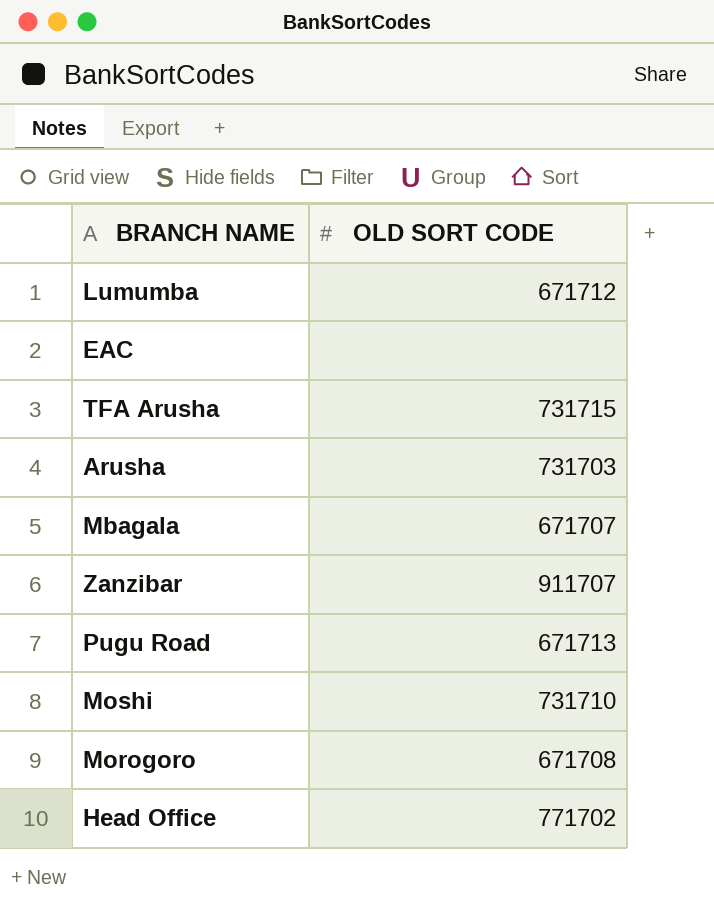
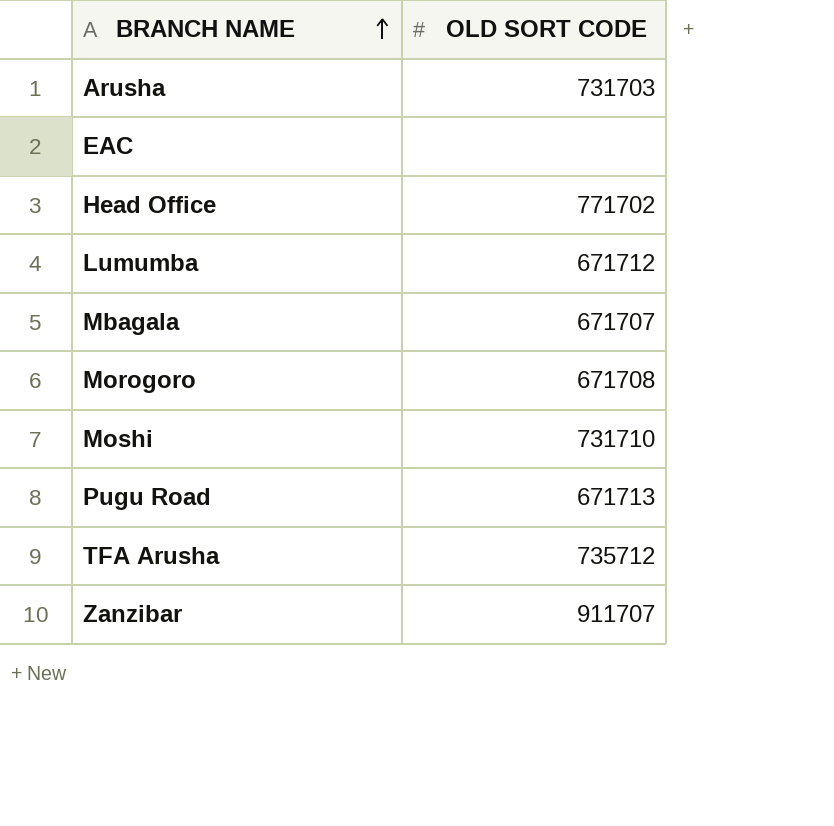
row order: none -> BRANCH NAME ascending
TFA Arusha | OLD SORT CODE: 731715 -> 735712

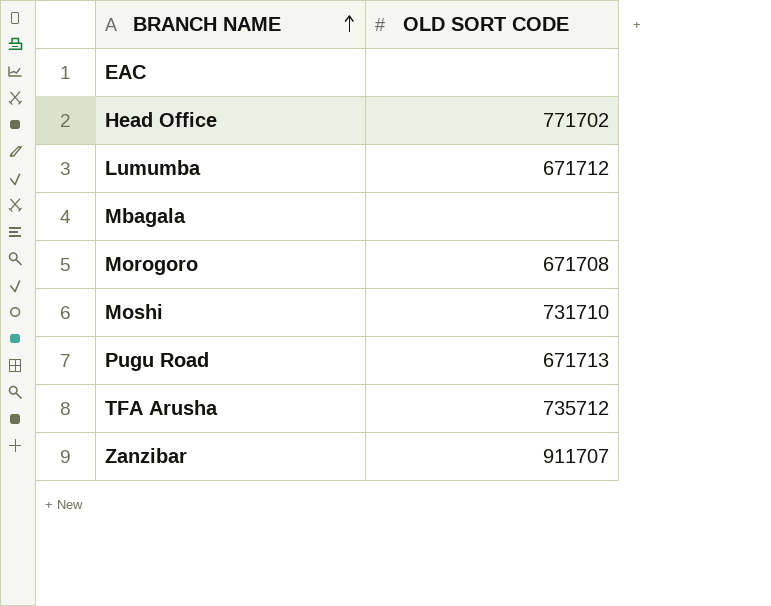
row Arusha: 731703 -> none
Mbagala | OLD SORT CODE: 671707 -> none

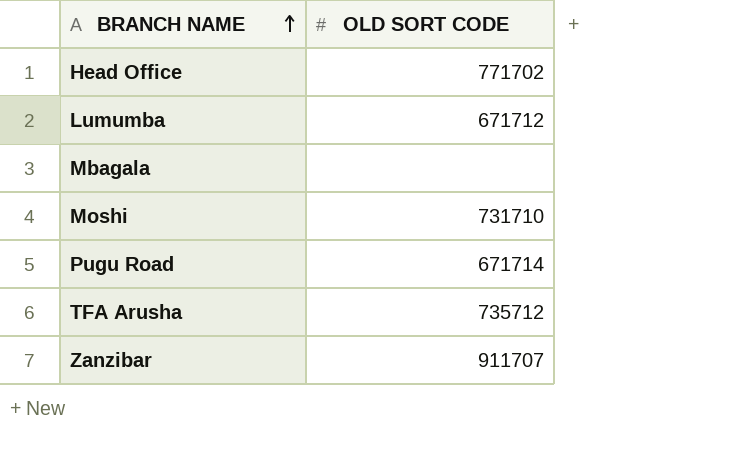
row EAC: none -> none
row Morogoro: 671708 -> none
Pugu Road | OLD SORT CODE: 671713 -> 671714

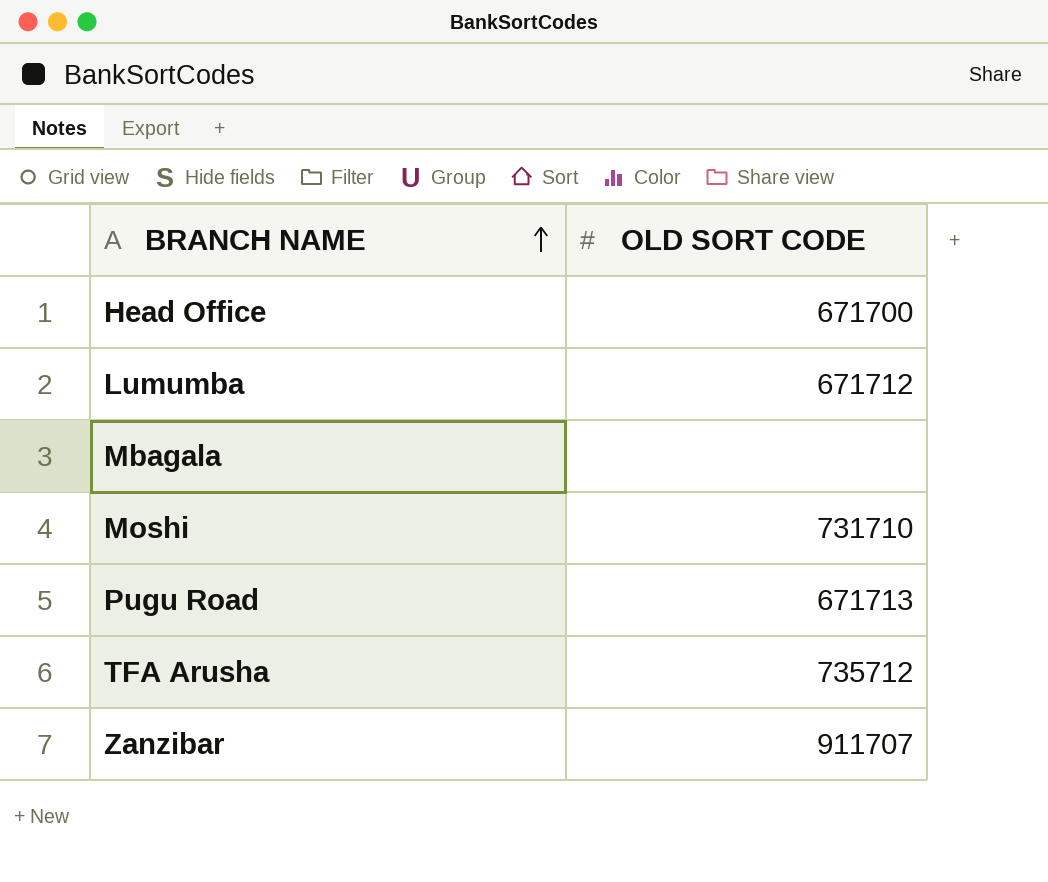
Head Office | OLD SORT CODE: 771702 -> 671700
Pugu Road | OLD SORT CODE: 671714 -> 671713

